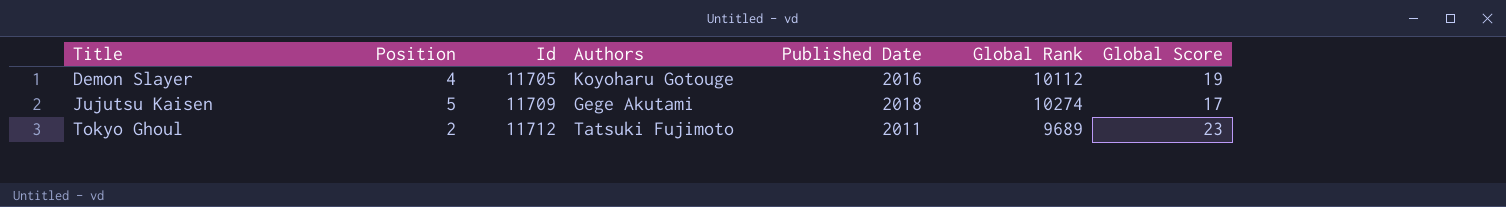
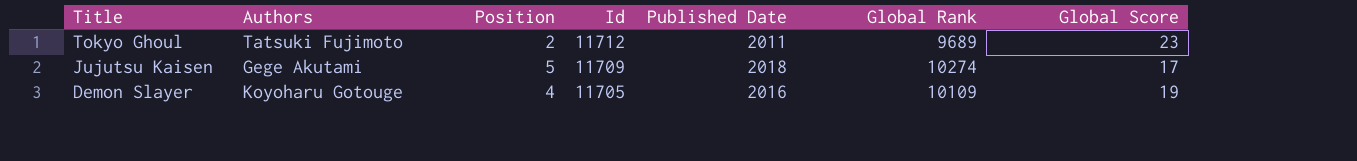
row order: Title ascending -> Title descending
column Authors | position: 4 -> 2
Demon Slayer | Global Rank: 10112 -> 10109

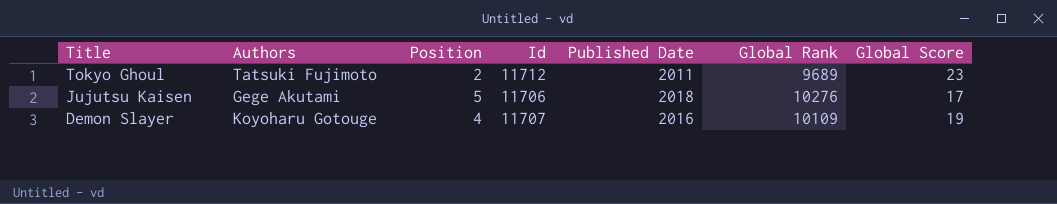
Jujutsu Kaisen | Id: 11709 -> 11706
Jujutsu Kaisen | Global Rank: 10274 -> 10276
Demon Slayer | Id: 11705 -> 11707

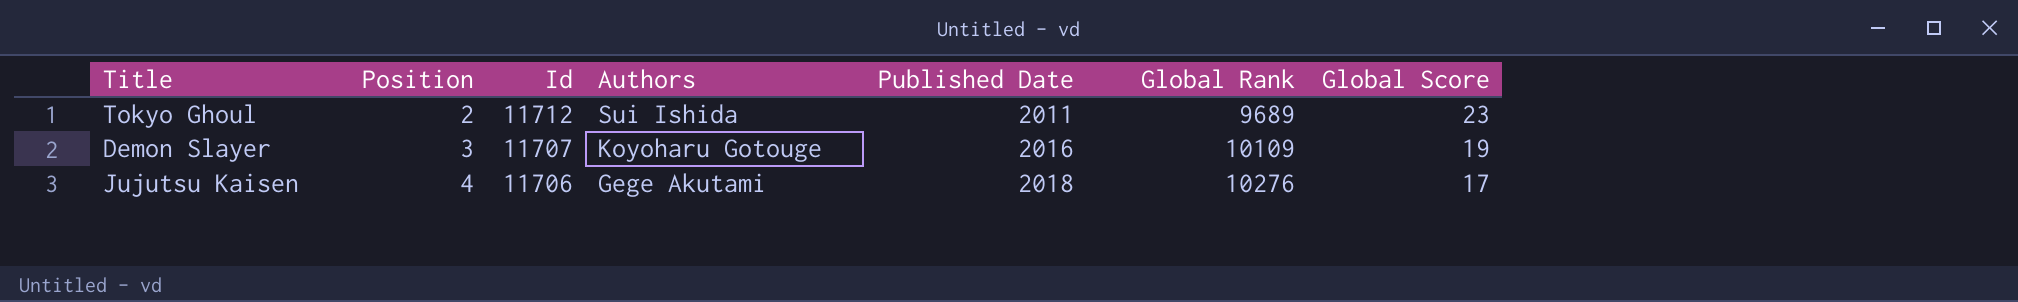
row order: Title descending -> Position ascending
column Authors | position: 2 -> 4
Tokyo Ghoul | Authors: Tatsuki Fujimoto -> Sui Ishida
Demon Slayer | Position: 4 -> 3
Jujutsu Kaisen | Position: 5 -> 4

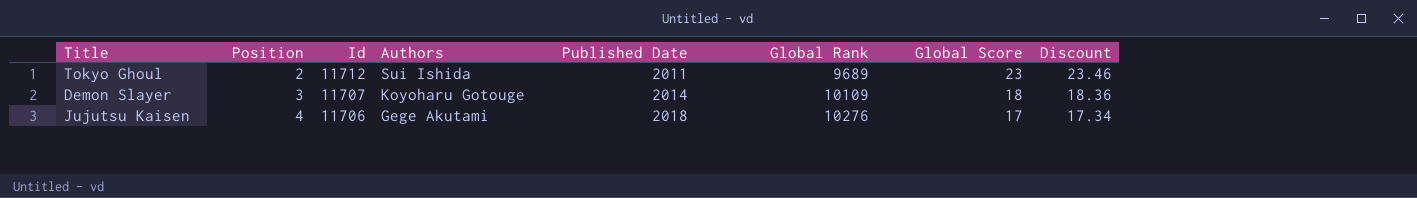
column Discount | formula: none -> [Global Score] * 1.02
Demon Slayer | Published Date: 2016 -> 2014
Demon Slayer | Global Score: 19 -> 18

